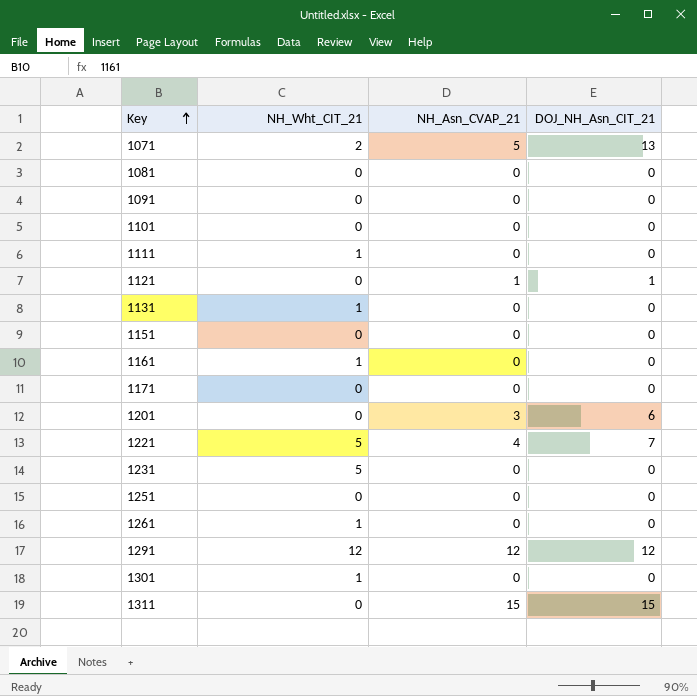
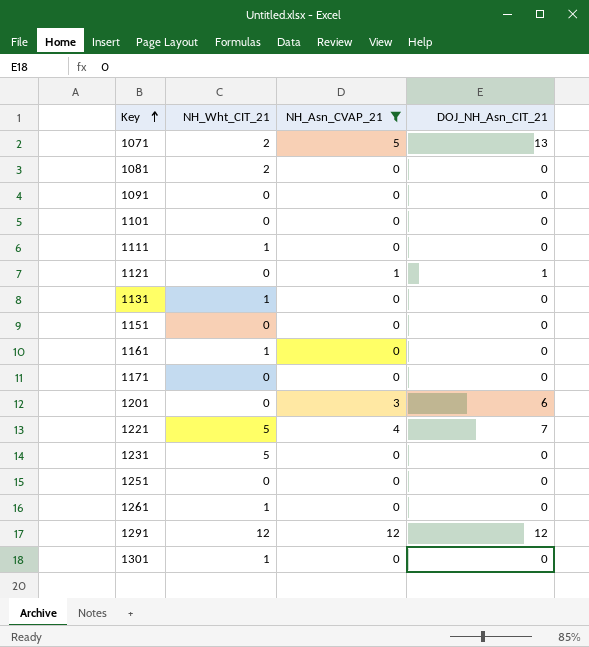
filter: none -> NH_Asn_CVAP_21 != 15
1081 | NH_Wht_CIT_21: 0 -> 2

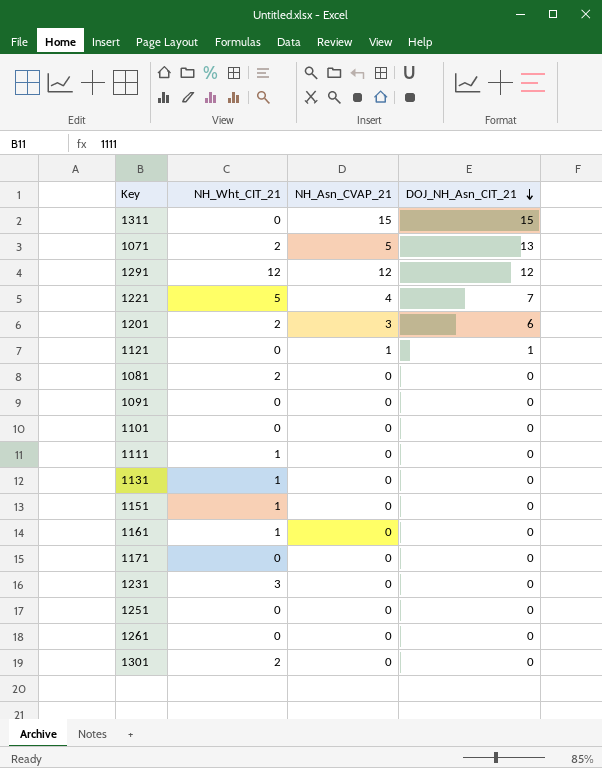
filter: NH_Asn_CVAP_21 != 15 -> none
row order: Key ascending -> DOJ_NH_Asn_CIT_21 descending
1201 | NH_Wht_CIT_21: 0 -> 2
1151 | NH_Wht_CIT_21: 0 -> 1
1231 | NH_Wht_CIT_21: 5 -> 3
1261 | NH_Wht_CIT_21: 1 -> 0
1301 | NH_Wht_CIT_21: 1 -> 2

